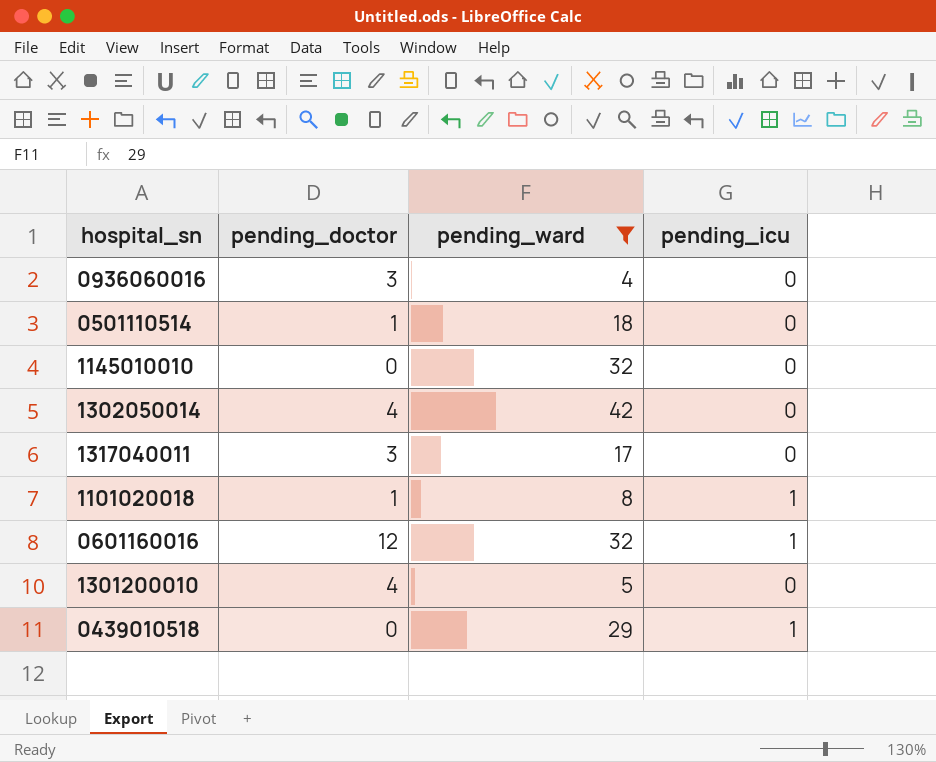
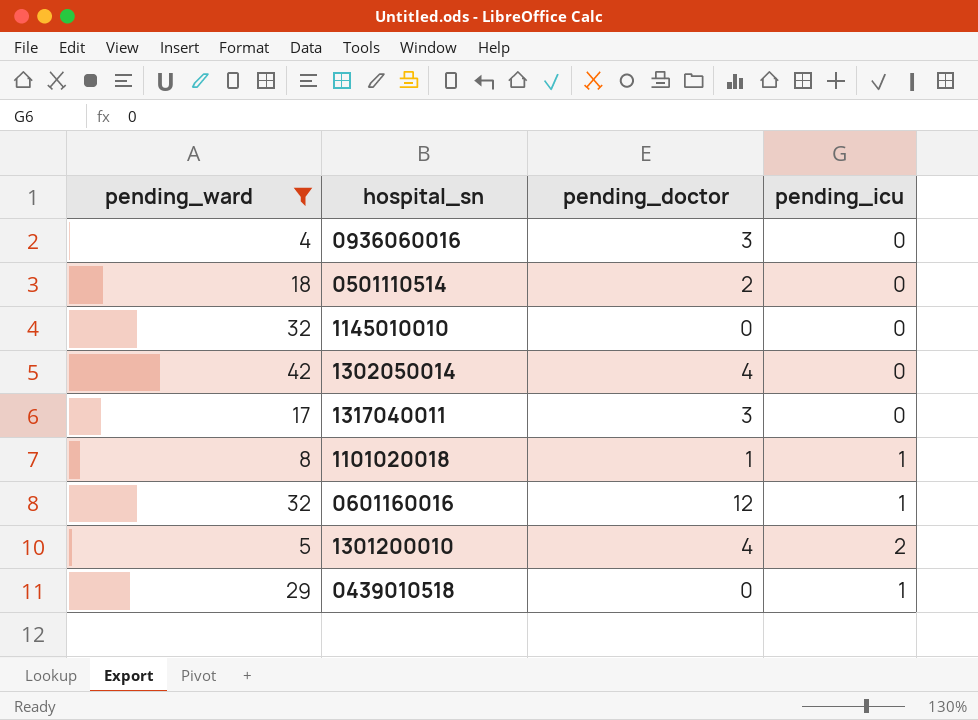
column pending_ward | position: 3 -> 1
0501110514 | pending_doctor: 1 -> 2
1301200010 | pending_icu: 0 -> 2

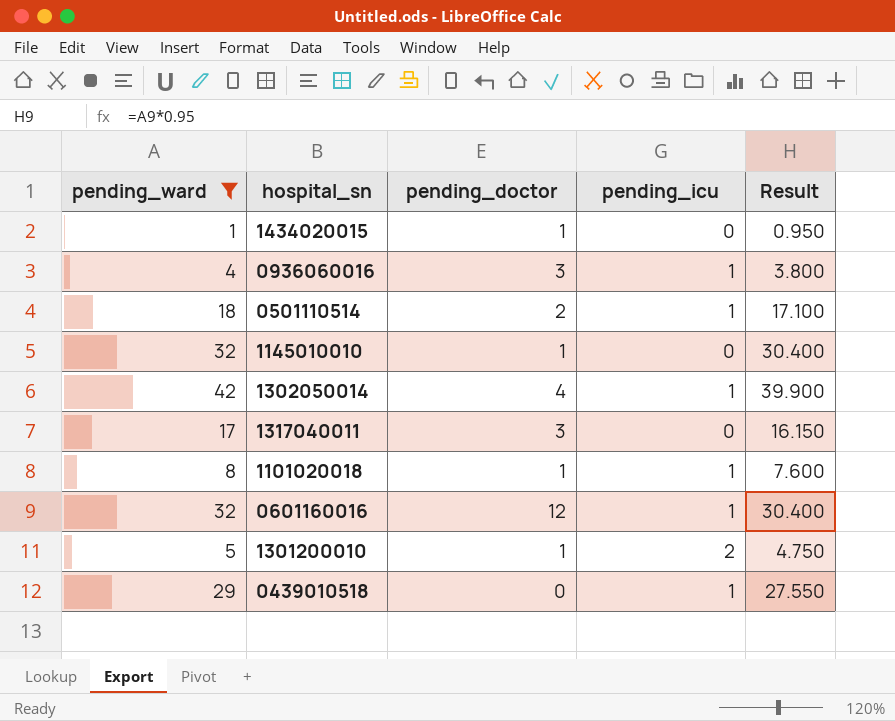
column Result | formula: none -> [pending_ward] * 0.95
row 1434020015: none -> 1 | 1 | 0 | 0.950
0936060016 | pending_icu: 0 -> 1
0501110514 | pending_icu: 0 -> 1
1145010010 | pending_doctor: 0 -> 1
1302050014 | pending_icu: 0 -> 1
1301200010 | pending_doctor: 4 -> 1

